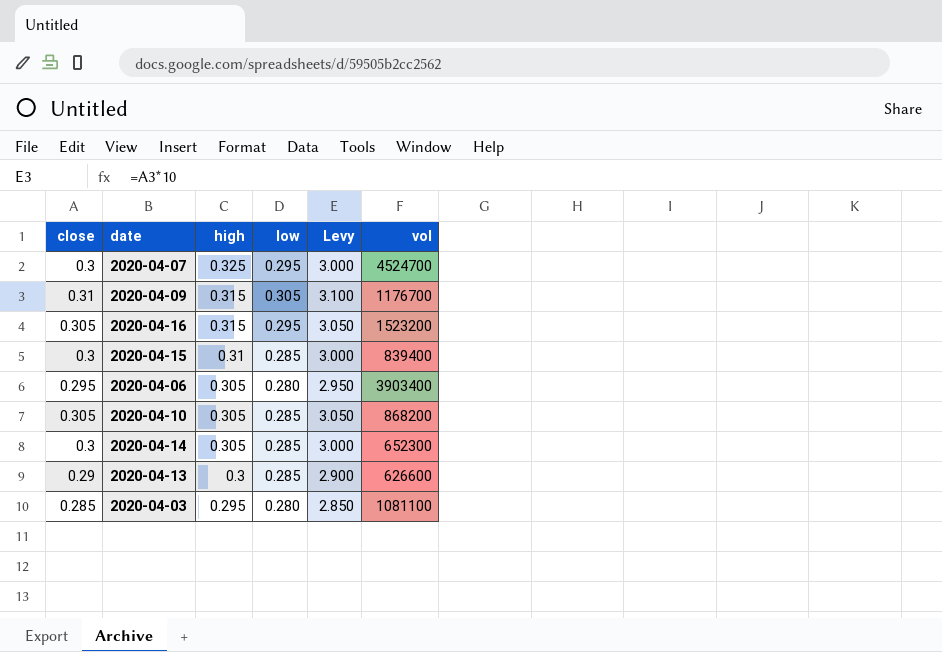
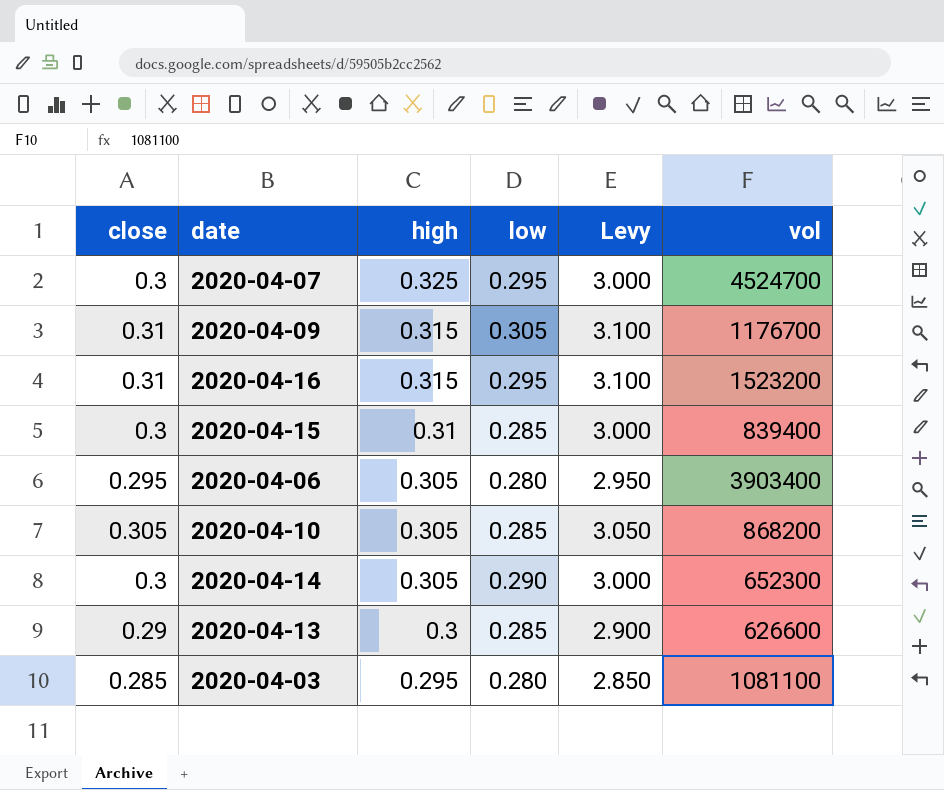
2020-04-16 | close: 0.305 -> 0.31
2020-04-16 | Levy: 3.050 -> 3.100
2020-04-14 | low: 0.285 -> 0.290

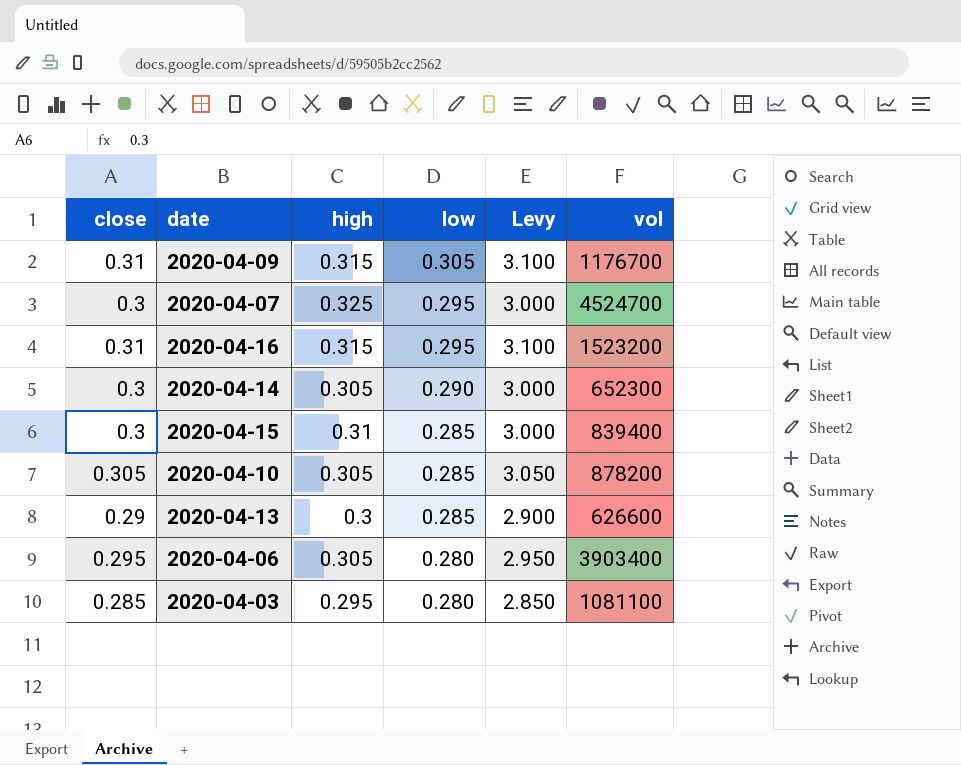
row order: high descending -> low descending
2020-04-10 | vol: 868200 -> 878200

